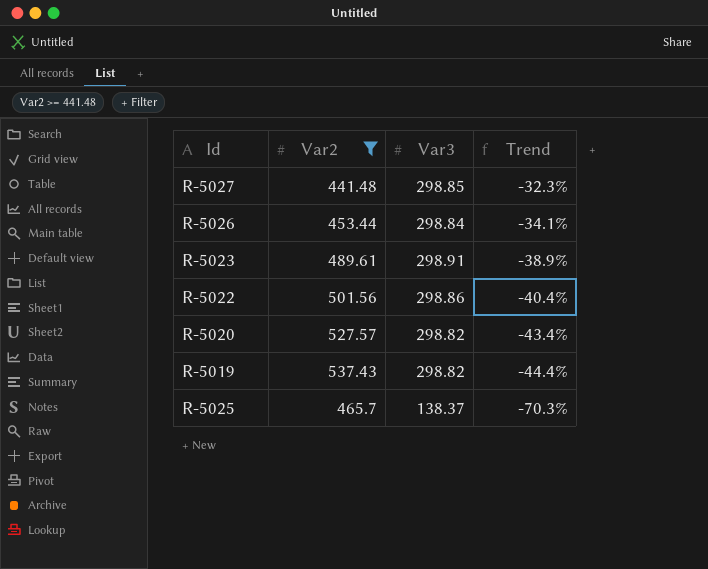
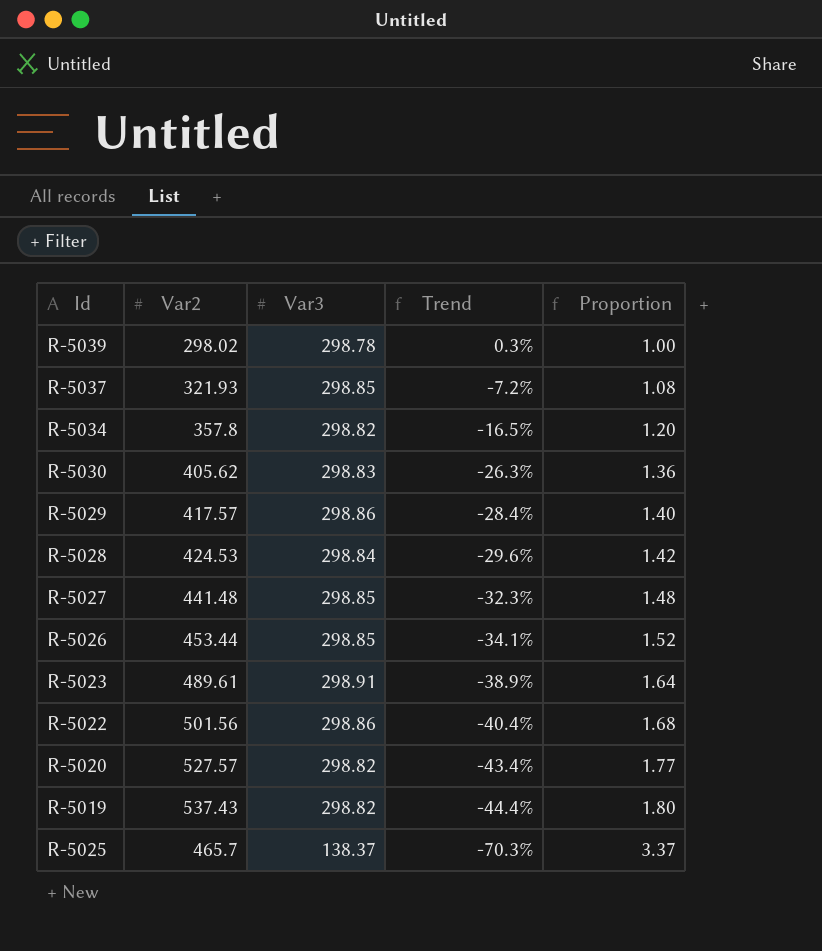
filter: Var2 >= 441.48 -> none
column Proportion | formula: none -> [Var2] / [Var3]
R-5026 | Var3: 298.84 -> 298.85

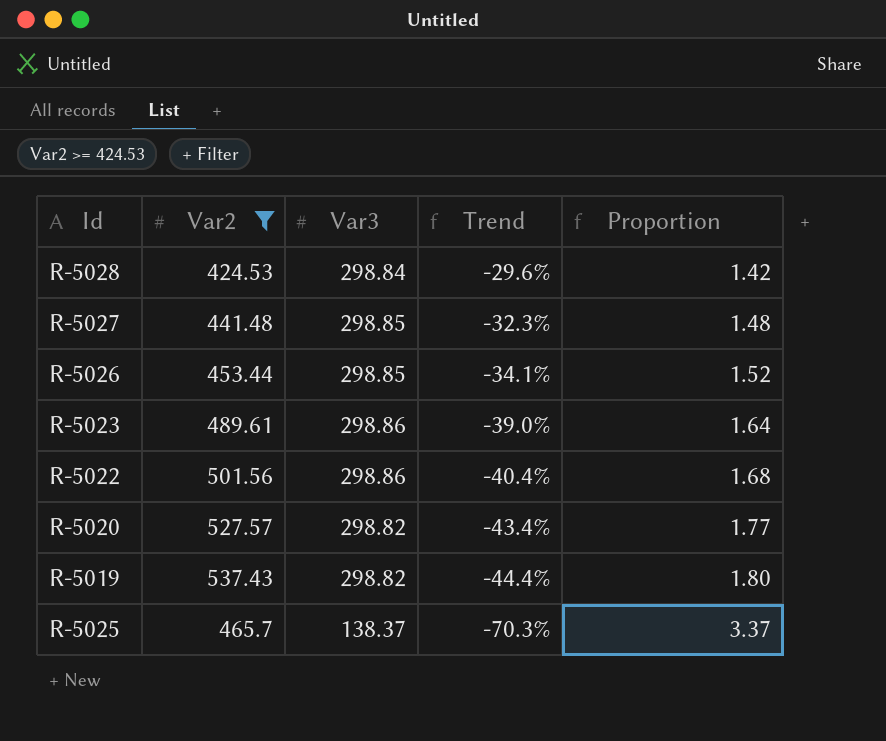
filter: none -> Var2 >= 424.53
R-5023 | Var3: 298.91 -> 298.86
R-5023 | Trend: -38.9% -> -39.0%

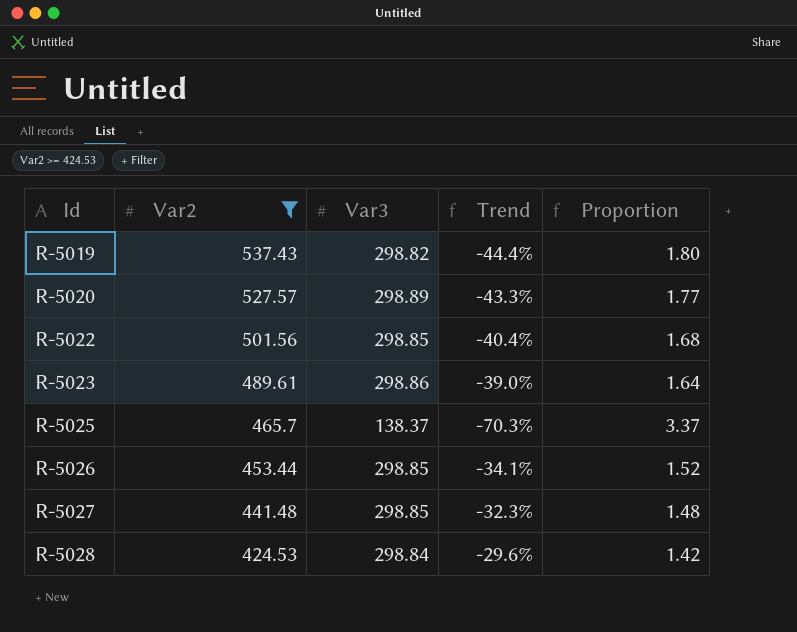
row order: Trend descending -> Id ascending
R-5020 | Var3: 298.82 -> 298.89
R-5020 | Trend: -43.4% -> -43.3%
R-5022 | Var3: 298.86 -> 298.85

